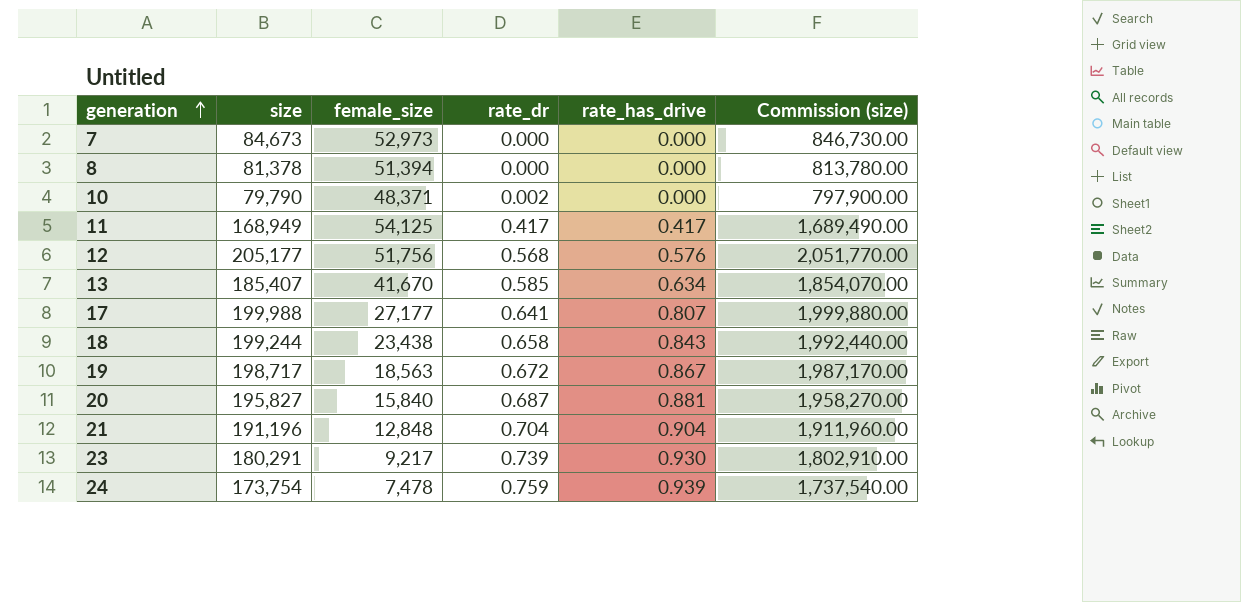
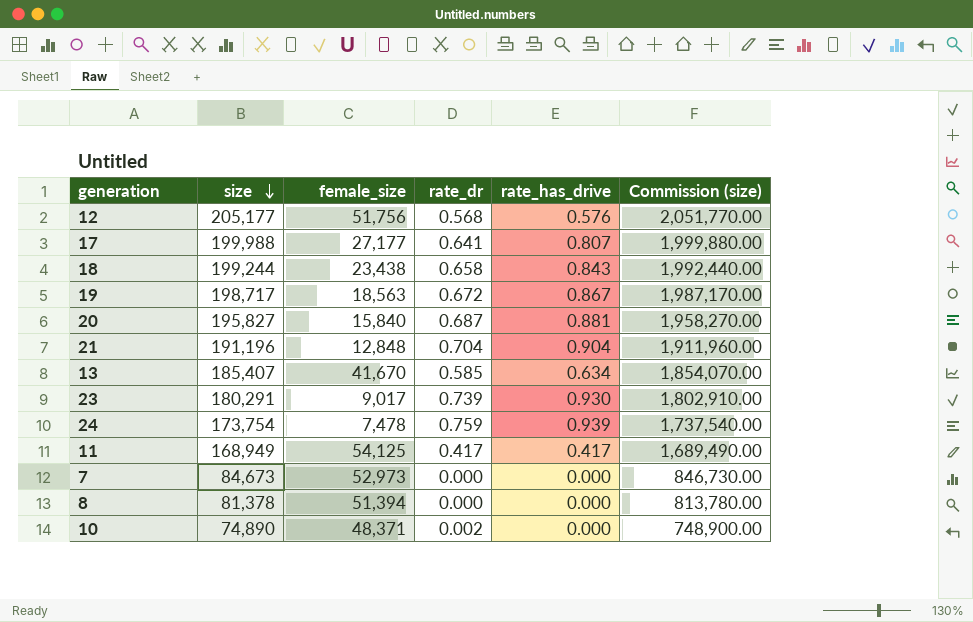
row order: generation ascending -> size descending
23 | female_size: 9,217 -> 9,017
10 | size: 79,790 -> 74,890
10 | Commission (size): 797,900.00 -> 748,900.00

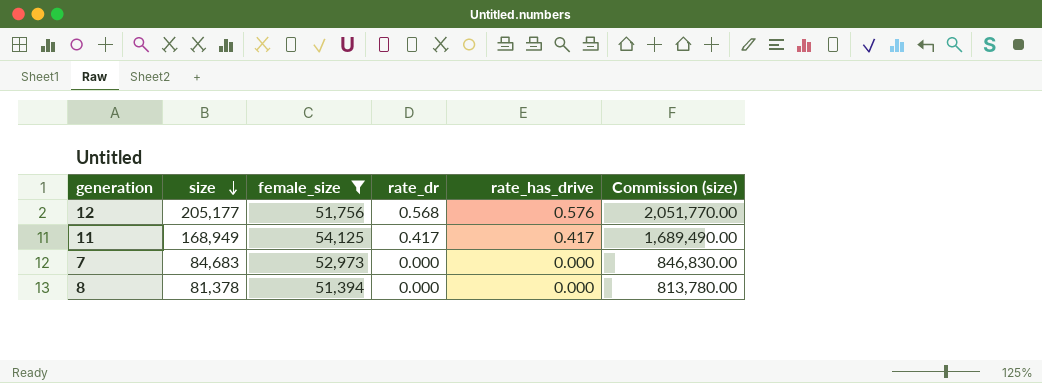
filter: none -> female_size >= 51,394
7 | size: 84,673 -> 84,683
7 | Commission (size): 846,730.00 -> 846,830.00

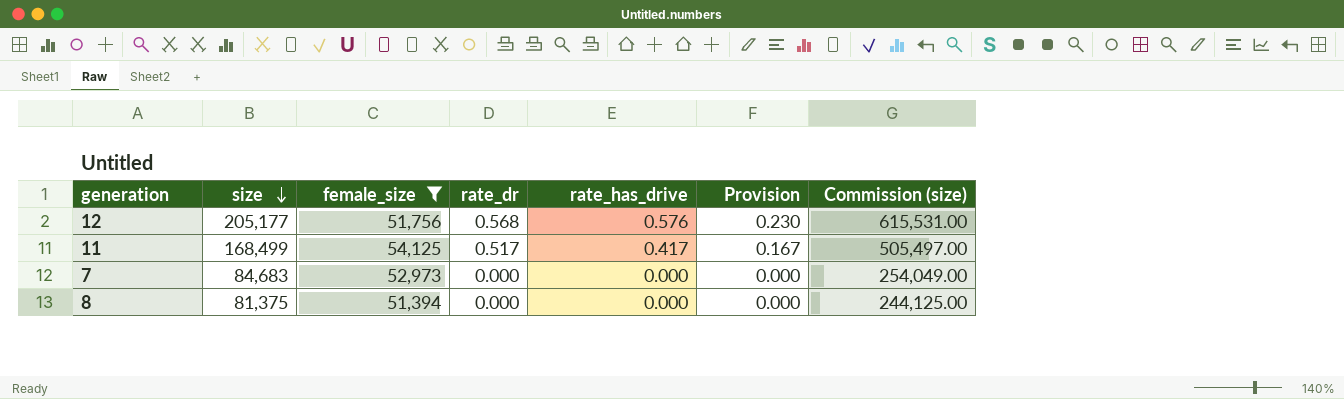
column Provision | formula: none -> [rate_has_drive] * 0.4
column Commission (size) | formula: [size] * 10 -> [size] * 3
11 | size: 168,949 -> 168,499
11 | rate_dr: 0.417 -> 0.517
8 | size: 81,378 -> 81,375

